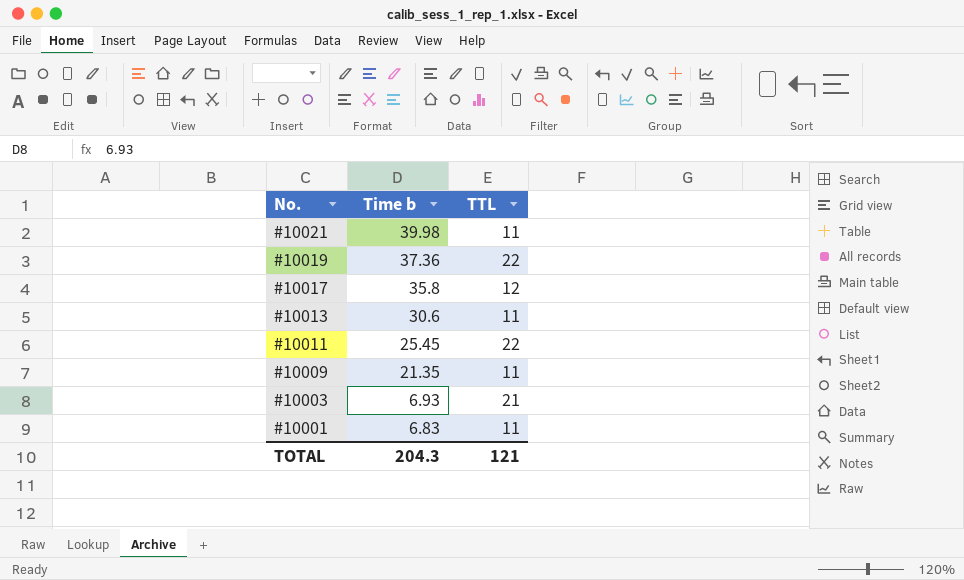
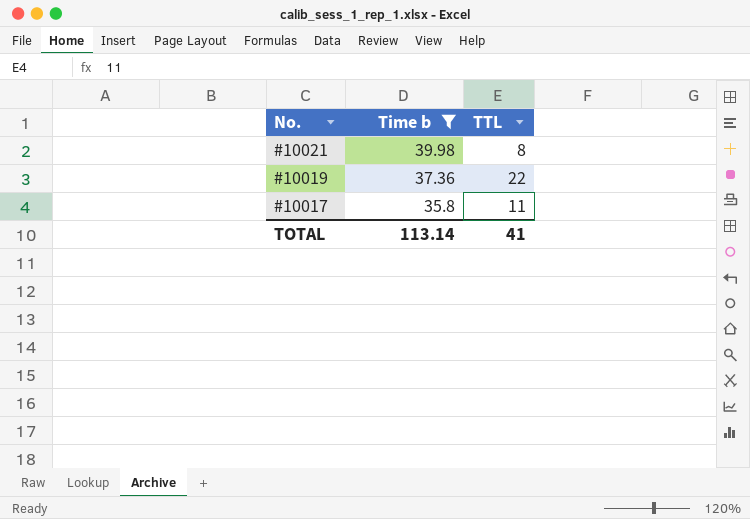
filter: none -> Time b >= 35.8
#10021 | TTL: 11 -> 8
#10017 | TTL: 12 -> 11
TOTAL | Time b: 204.3 -> 113.14
TOTAL | TTL: 121 -> 41

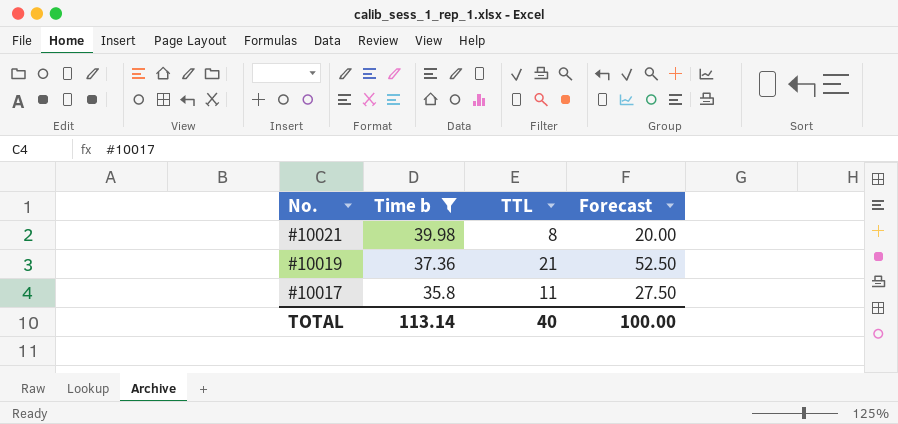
column Forecast | formula: none -> [TTL] * 2.5
#10019 | TTL: 22 -> 21
TOTAL | TTL: 41 -> 40

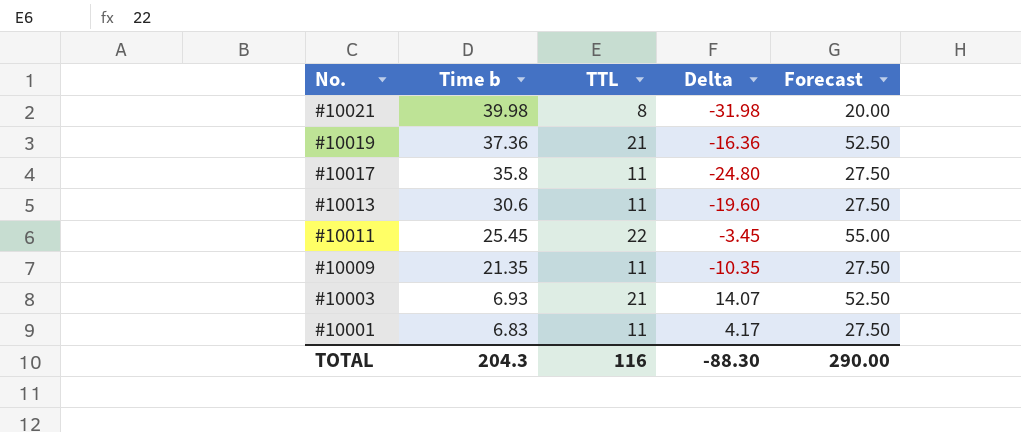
filter: Time b >= 35.8 -> none
column Delta | formula: none -> [TTL] - [Time b]
TOTAL | Time b: 113.14 -> 204.3
TOTAL | TTL: 40 -> 116
TOTAL | Forecast: 100.00 -> 290.00

